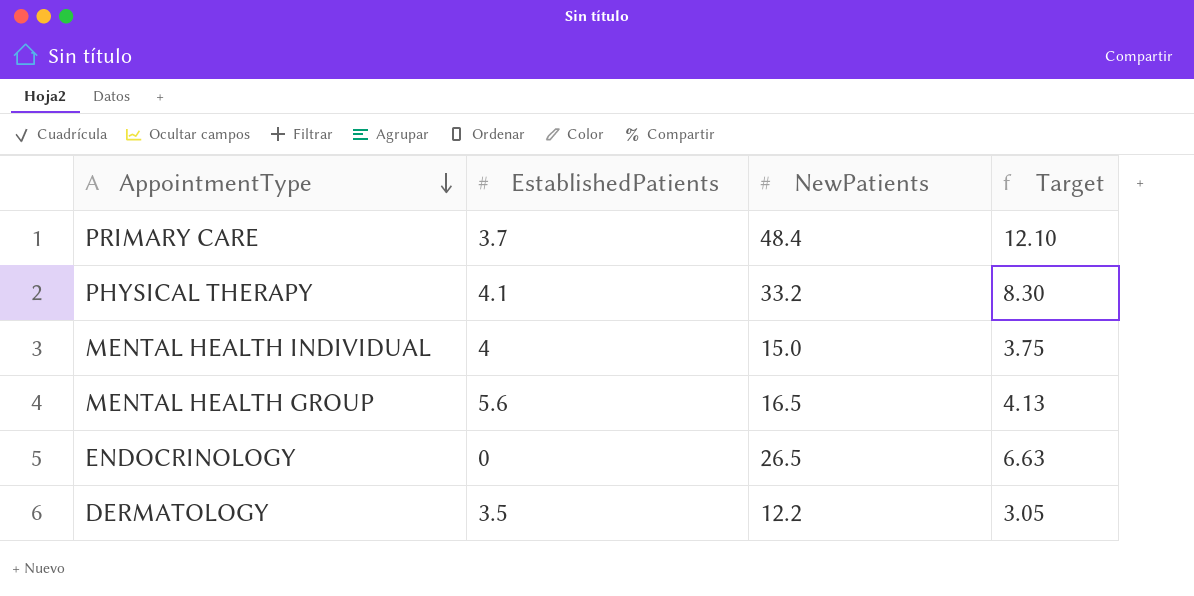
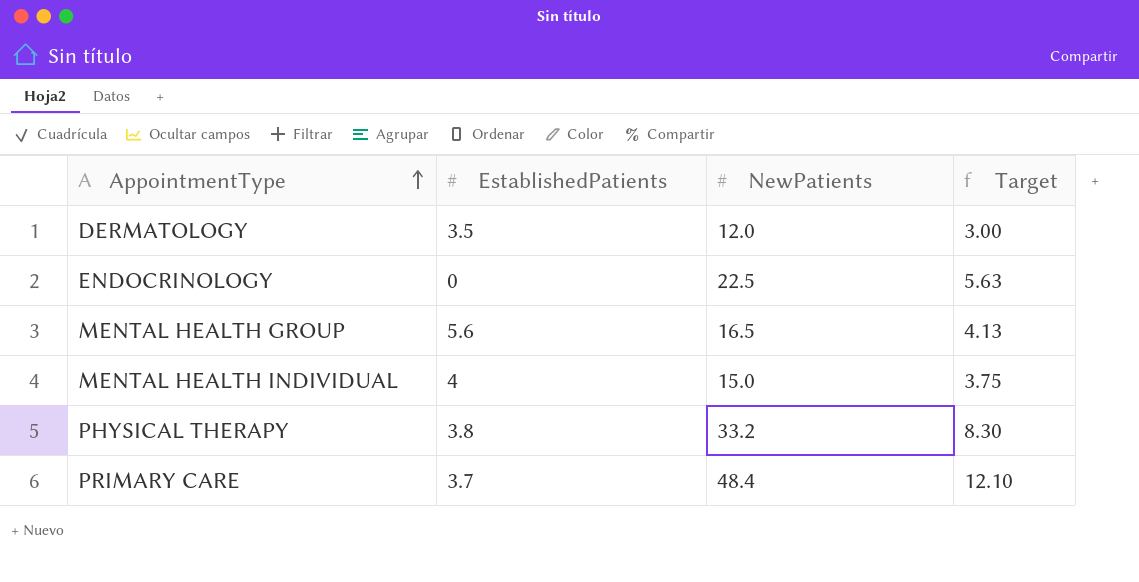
row order: AppointmentType descending -> AppointmentType ascending
DERMATOLOGY | NewPatients: 12.2 -> 12.0
DERMATOLOGY | Target: 3.05 -> 3.00
ENDOCRINOLOGY | NewPatients: 26.5 -> 22.5
ENDOCRINOLOGY | Target: 6.63 -> 5.63
PHYSICAL THERAPY | EstablishedPatients: 4.1 -> 3.8

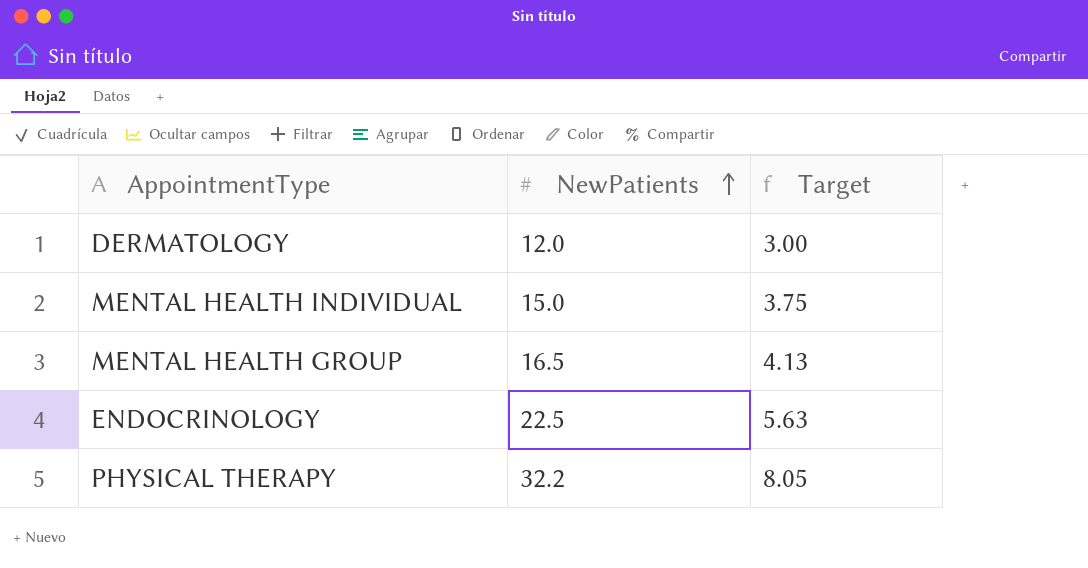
row order: AppointmentType ascending -> NewPatients ascending
column EstablishedPatients | position: 2 -> none
row PRIMARY CARE: 3.7 | 48.4 | 12.10 -> none
PHYSICAL THERAPY | NewPatients: 33.2 -> 32.2
PHYSICAL THERAPY | Target: 8.30 -> 8.05

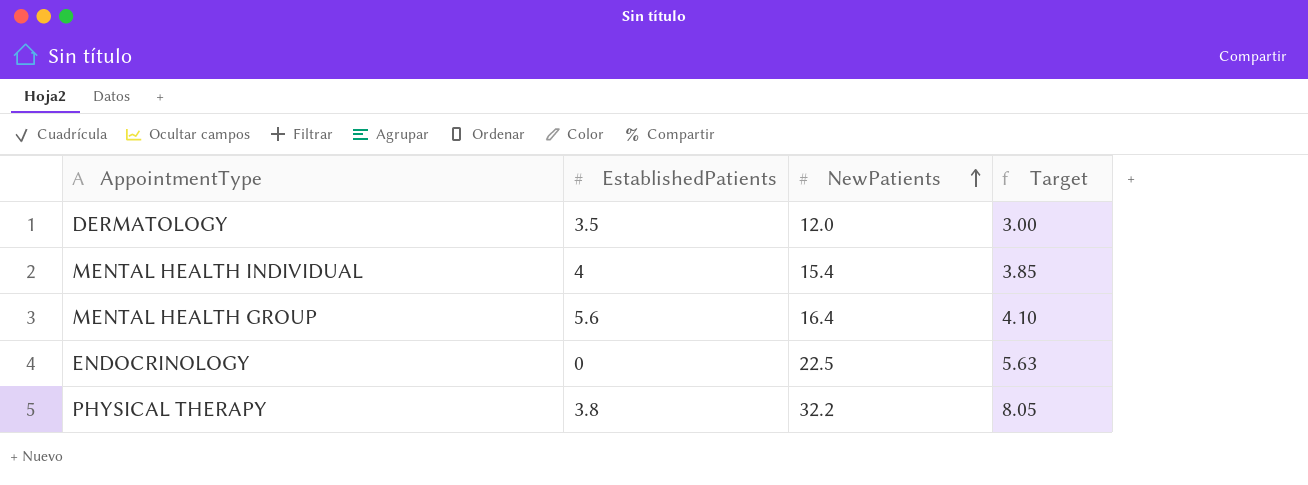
column EstablishedPatients | position: none -> 2
MENTAL HEALTH INDIVIDUAL | NewPatients: 15.0 -> 15.4
MENTAL HEALTH INDIVIDUAL | Target: 3.75 -> 3.85
MENTAL HEALTH GROUP | NewPatients: 16.5 -> 16.4
MENTAL HEALTH GROUP | Target: 4.13 -> 4.10

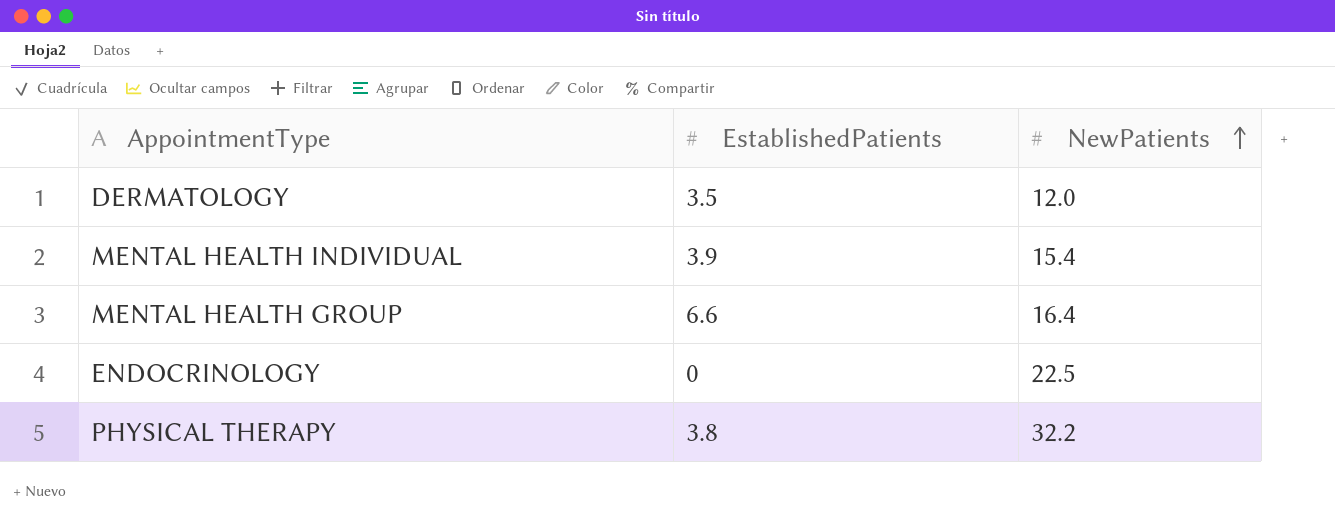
column Target | formula: [NewPatients] * 0.25 -> none
MENTAL HEALTH INDIVIDUAL | EstablishedPatients: 4 -> 3.9
MENTAL HEALTH GROUP | EstablishedPatients: 5.6 -> 6.6

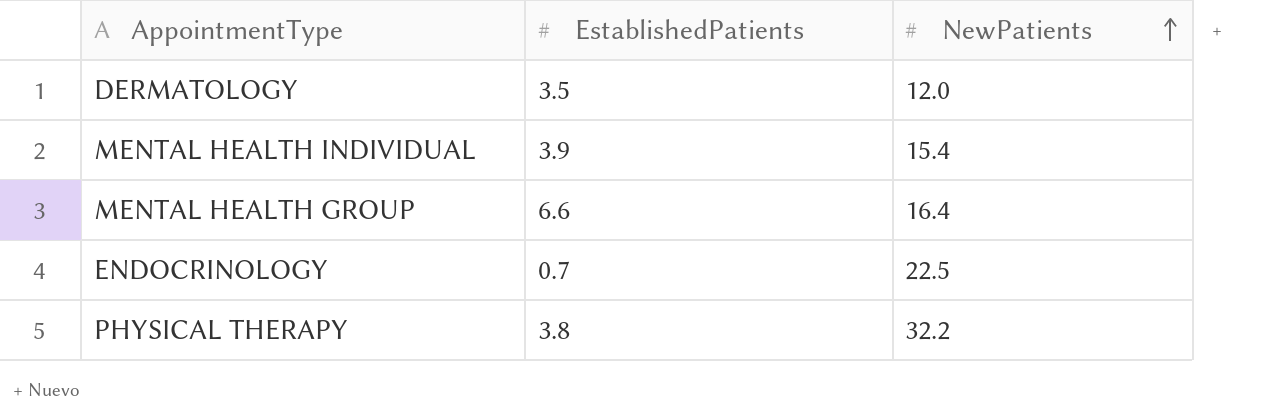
ENDOCRINOLOGY | EstablishedPatients: 0 -> 0.7

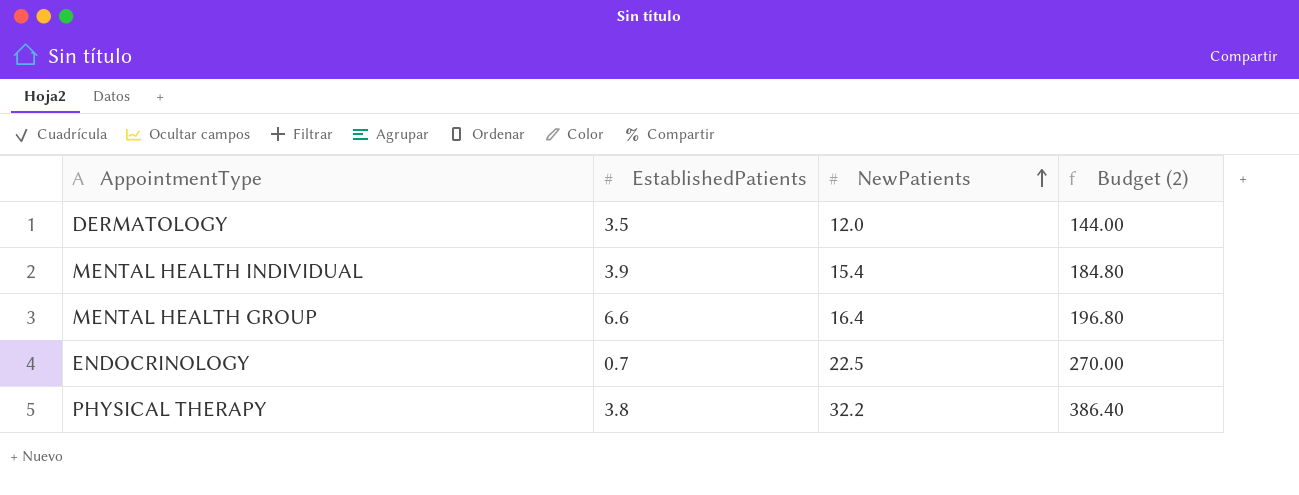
column Budget (2) | formula: none -> [NewPatients] * 12

